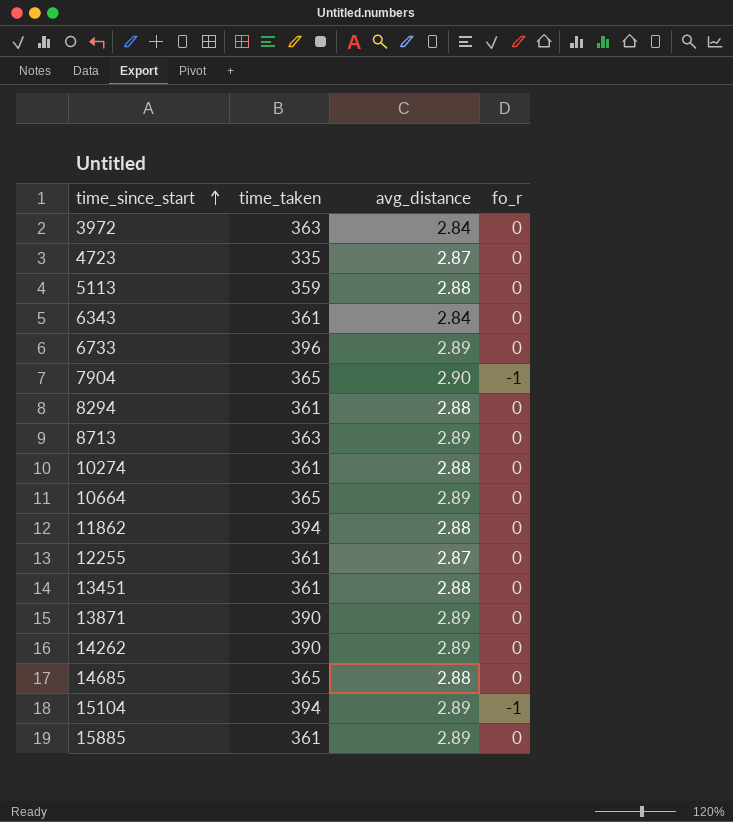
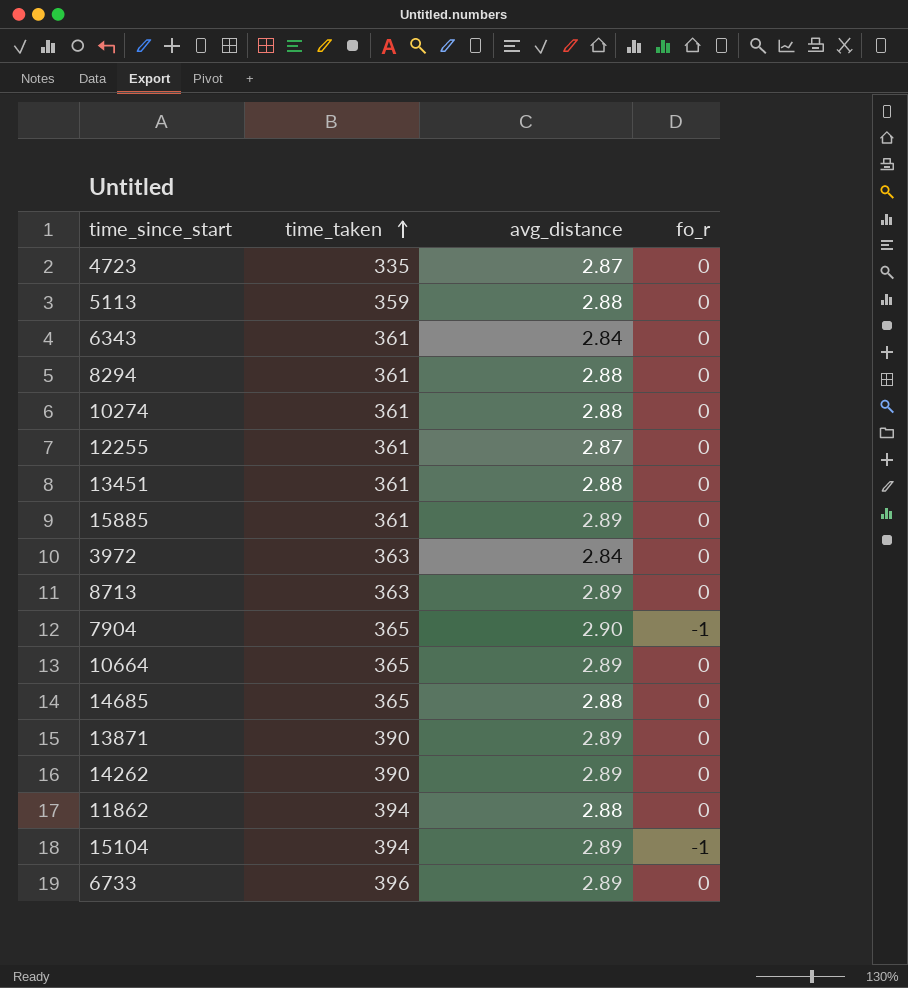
row order: time_since_start ascending -> time_taken ascending

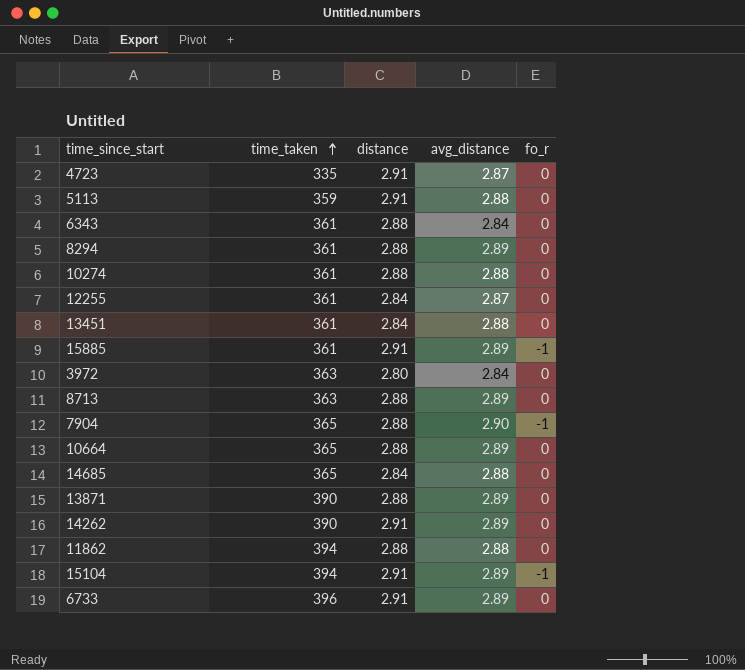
column distance | position: none -> 3
8294 | avg_distance: 2.88 -> 2.89
15885 | fo_r: 0 -> -1

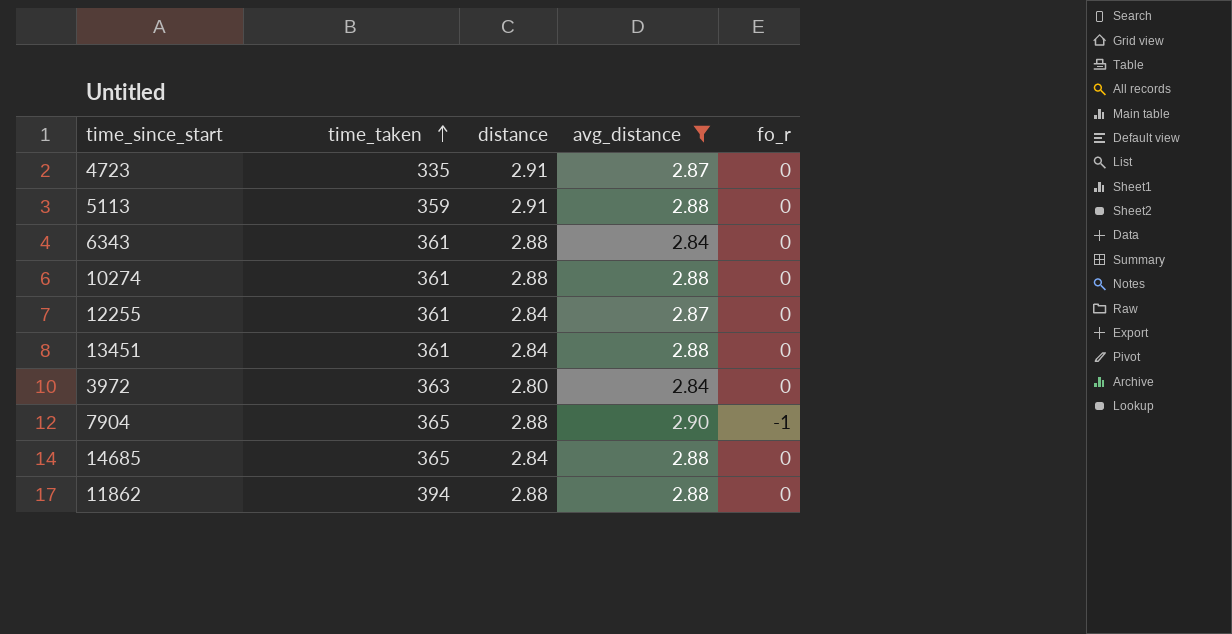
filter: none -> avg_distance != 2.89

